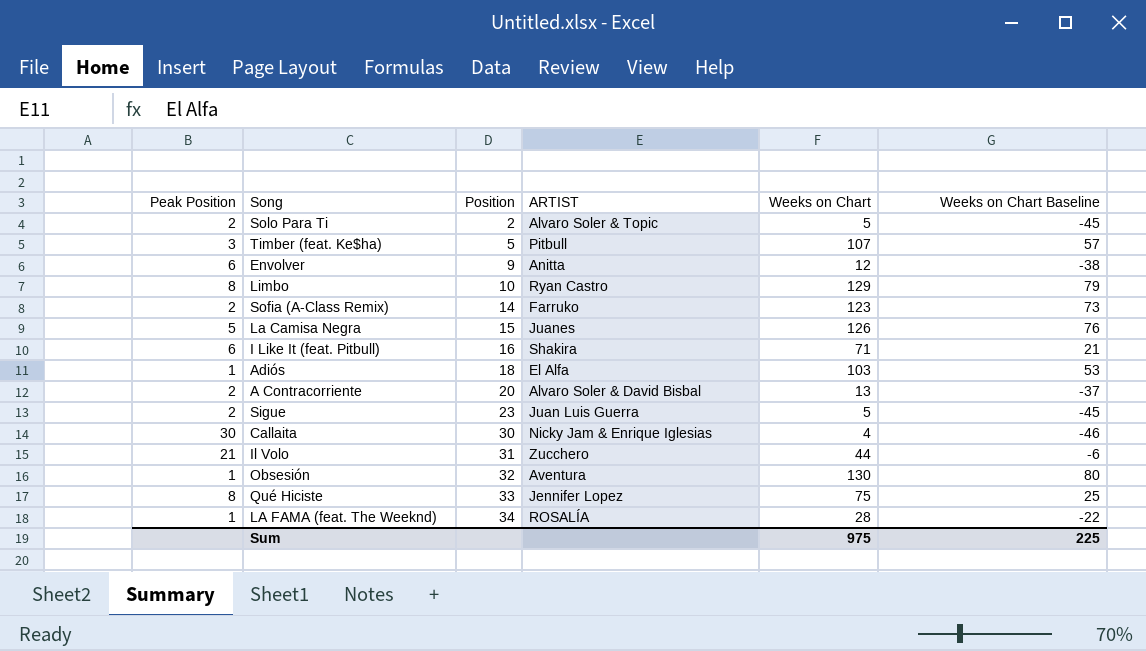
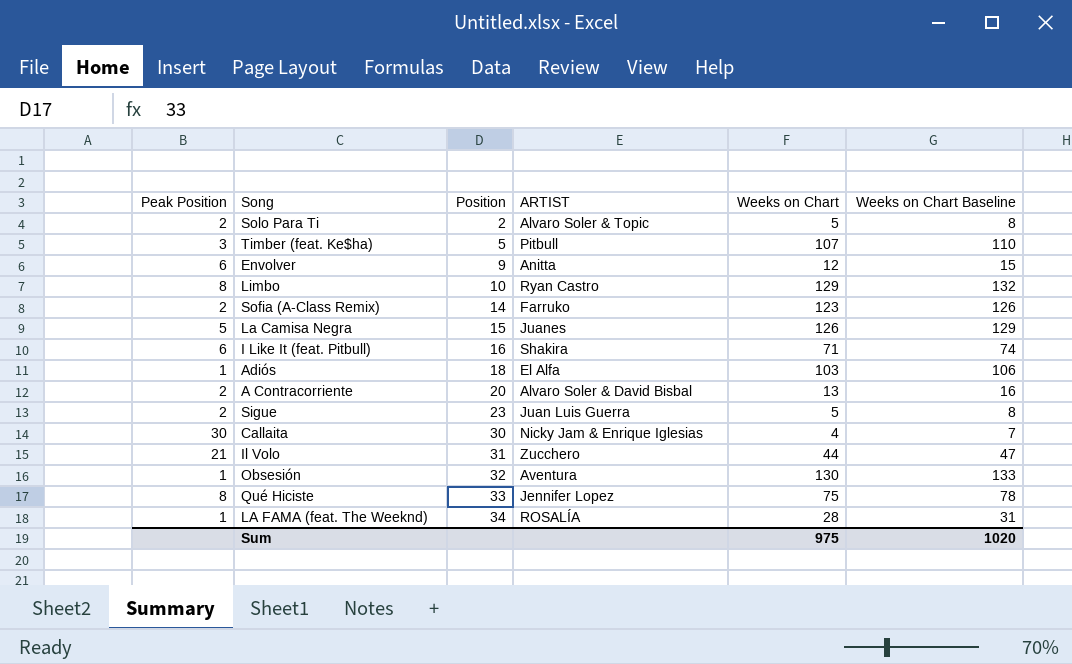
column Weeks on Chart Baseline | formula: [Weeks on Chart] - 50 -> [Weeks on Chart] + 3
Sum | Weeks on Chart Baseline: 225 -> 1020

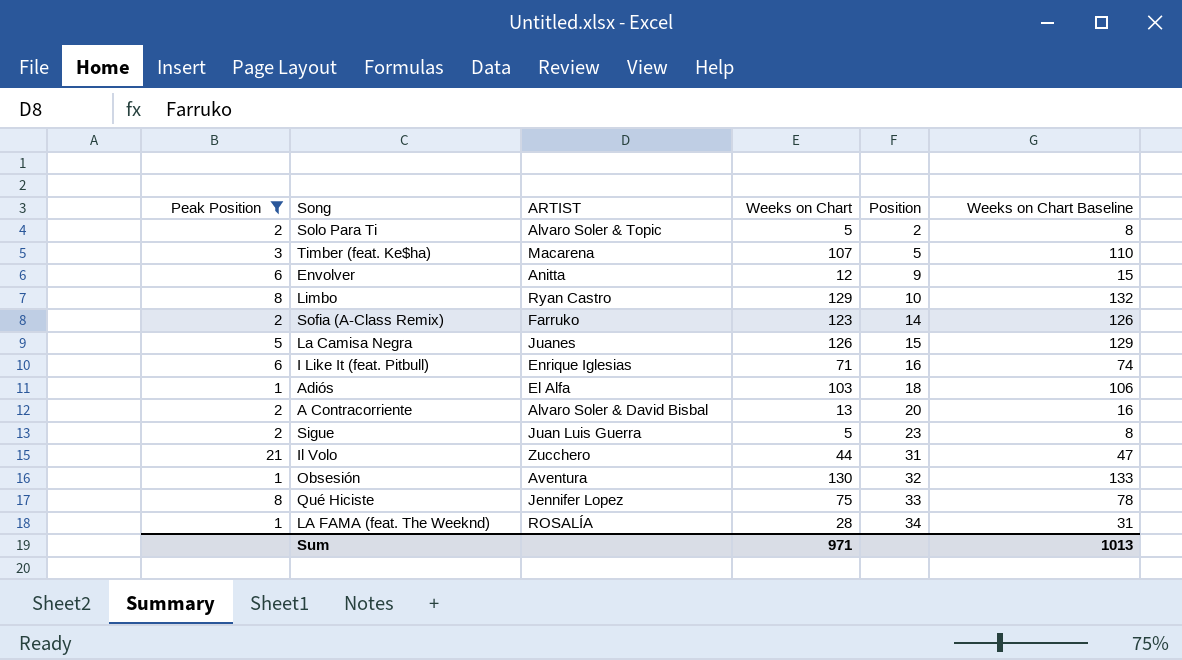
filter: none -> Peak Position != 30
column Position | position: 3 -> 5
Timber (feat. Ke$ha) | ARTIST: Pitbull -> Macarena
I Like It (feat. Pitbull) | ARTIST: Shakira -> Enrique Iglesias
Sum | Weeks on Chart: 975 -> 971
Sum | Weeks on Chart Baseline: 1020 -> 1013

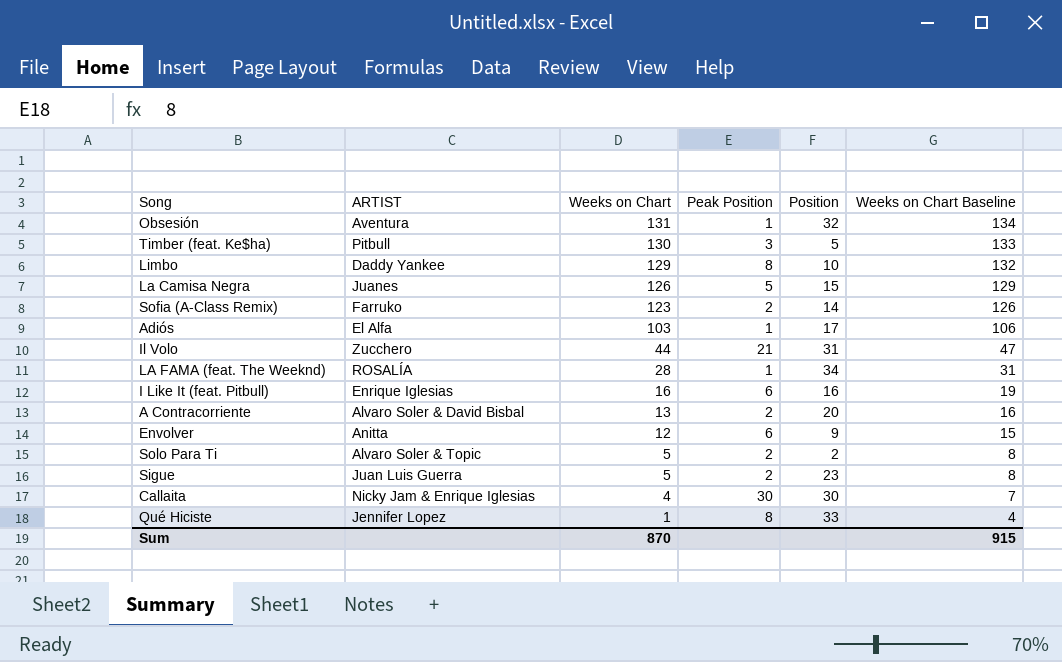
filter: Peak Position != 30 -> none
row order: Position ascending -> Weeks on Chart descending
column Peak Position | position: 1 -> 4
Obsesión | Weeks on Chart: 130 -> 131
Obsesión | Weeks on Chart Baseline: 133 -> 134
Timber (feat. Ke$ha) | ARTIST: Macarena -> Pitbull
Timber (feat. Ke$ha) | Weeks on Chart: 107 -> 130
Timber (feat. Ke$ha) | Weeks on Chart Baseline: 110 -> 133
Limbo | ARTIST: Ryan Castro -> Daddy Yankee
Adiós | Position: 18 -> 17
I Like It (feat. Pitbull) | Weeks on Chart: 71 -> 16
I Like It (feat. Pitbull) | Weeks on Chart Baseline: 74 -> 19
Qué Hiciste | Weeks on Chart: 75 -> 1
Qué Hiciste | Weeks on Chart Baseline: 78 -> 4
Sum | Weeks on Chart: 971 -> 870
Sum | Weeks on Chart Baseline: 1013 -> 915

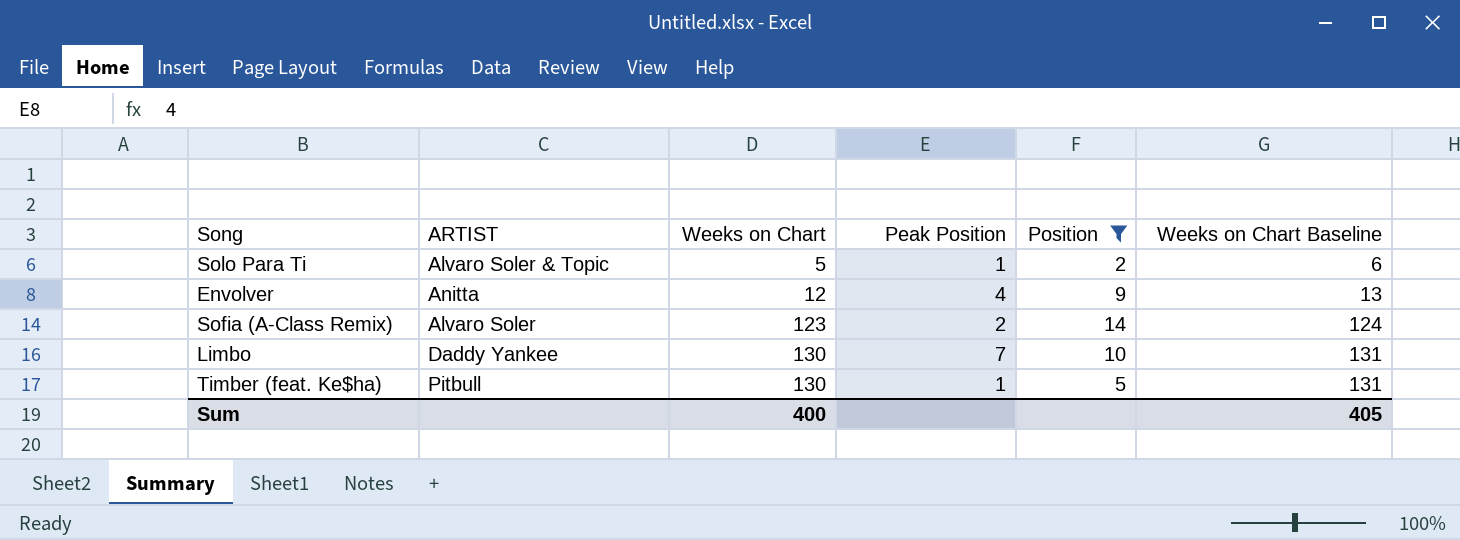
filter: none -> Position <= 14
row order: Weeks on Chart descending -> Weeks on Chart ascending
column Weeks on Chart Baseline | formula: [Weeks on Chart] + 3 -> [Weeks on Chart] + 1
Solo Para Ti | Peak Position: 2 -> 1
Envolver | Peak Position: 6 -> 4
Sofia (A-Class Remix) | ARTIST: Farruko -> Alvaro Soler
Limbo | Weeks on Chart: 129 -> 130
Limbo | Peak Position: 8 -> 7
Timber (feat. Ke$ha) | Peak Position: 3 -> 1
Sum | Weeks on Chart: 870 -> 400
Sum | Weeks on Chart Baseline: 915 -> 405

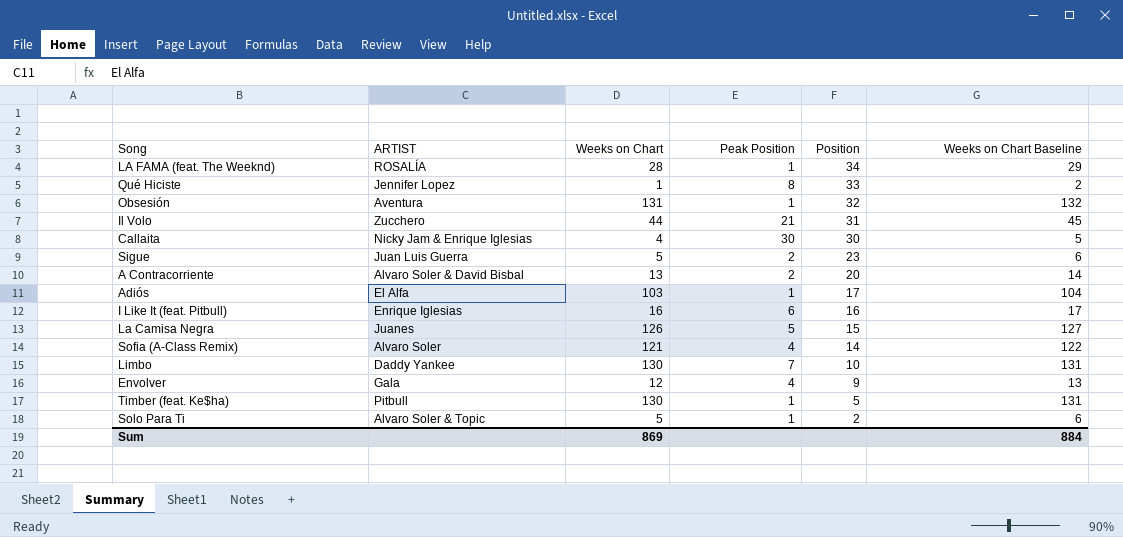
filter: Position <= 14 -> none
row order: Weeks on Chart ascending -> Position descending
Sofia (A-Class Remix) | Weeks on Chart: 123 -> 121
Sofia (A-Class Remix) | Peak Position: 2 -> 4
Sofia (A-Class Remix) | Weeks on Chart Baseline: 124 -> 122
Envolver | ARTIST: Anitta -> Gala
Sum | Weeks on Chart: 400 -> 869
Sum | Weeks on Chart Baseline: 405 -> 884

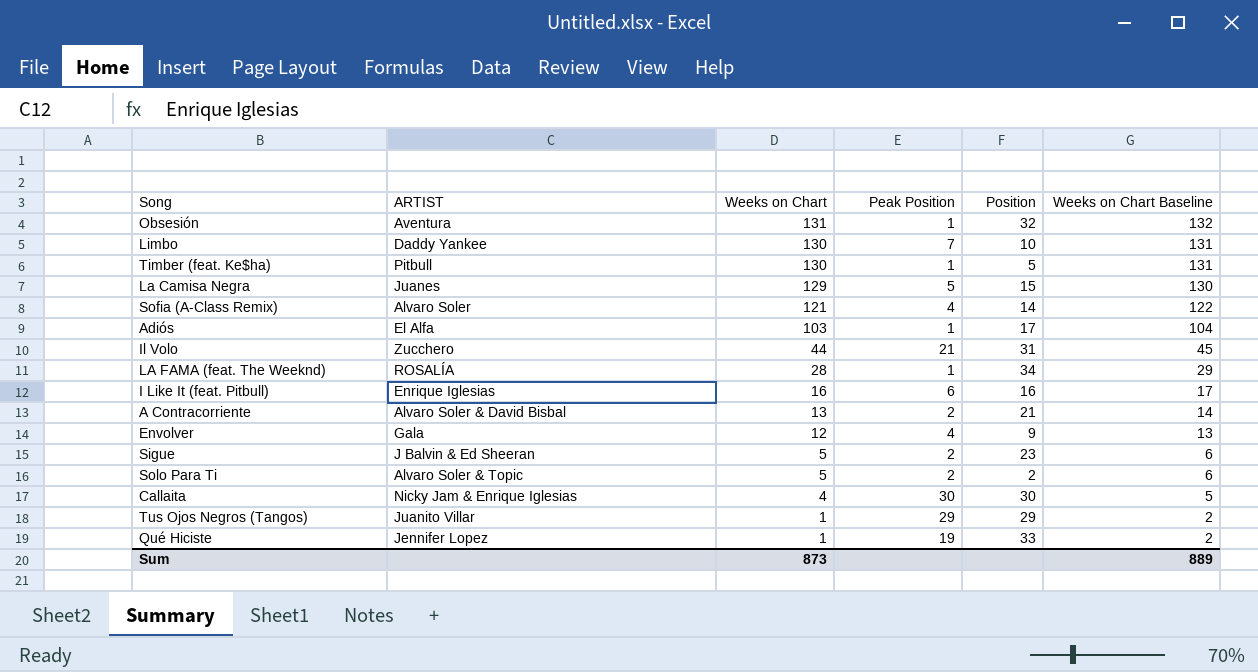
row order: Position descending -> Weeks on Chart descending
La Camisa Negra | Weeks on Chart: 126 -> 129
La Camisa Negra | Weeks on Chart Baseline: 127 -> 130
A Contracorriente | Position: 20 -> 21
Sigue | ARTIST: Juan Luis Guerra -> J Balvin & Ed Sheeran
Solo Para Ti | Peak Position: 1 -> 2
row Tus Ojos Negros (Tangos): none -> Juanito Villar | 1 | 29 | 29 | 2
Qué Hiciste | Peak Position: 8 -> 19
Sum | Weeks on Chart: 869 -> 873
Sum | Weeks on Chart Baseline: 884 -> 889

